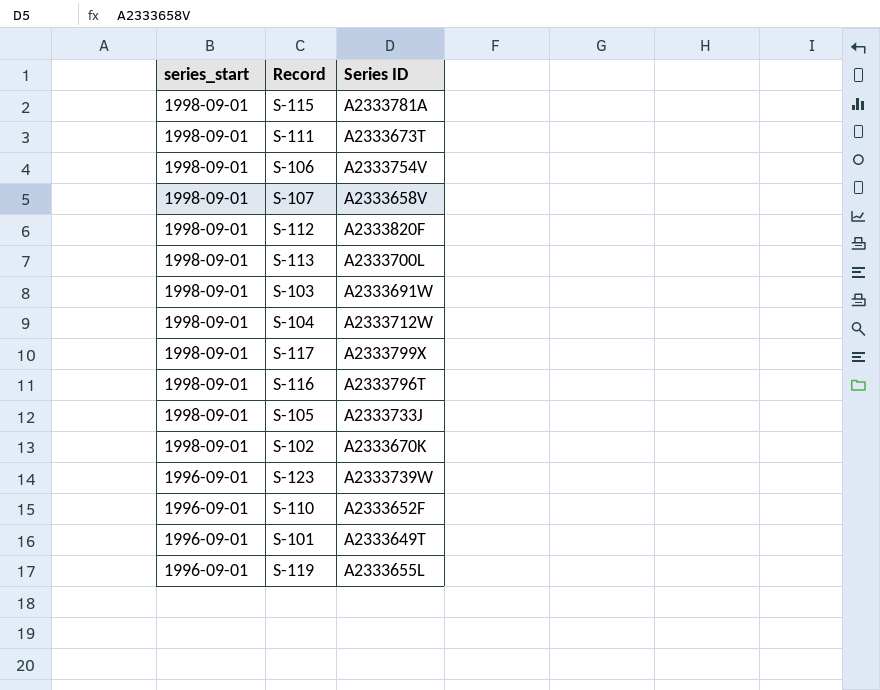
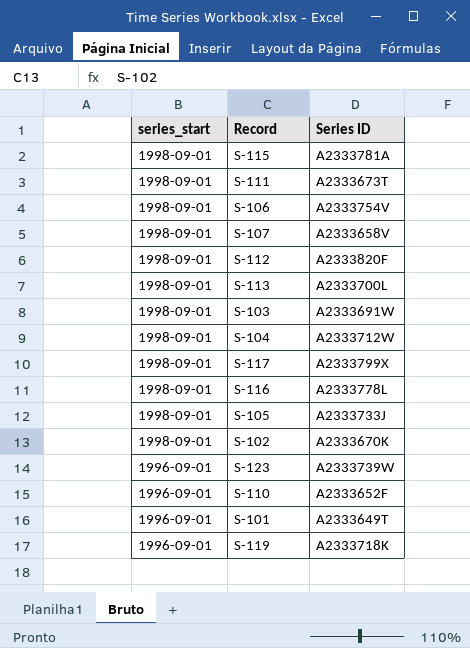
S-116 | Series ID: A2333796T -> A2333778L
S-119 | Series ID: A2333655L -> A2333718K

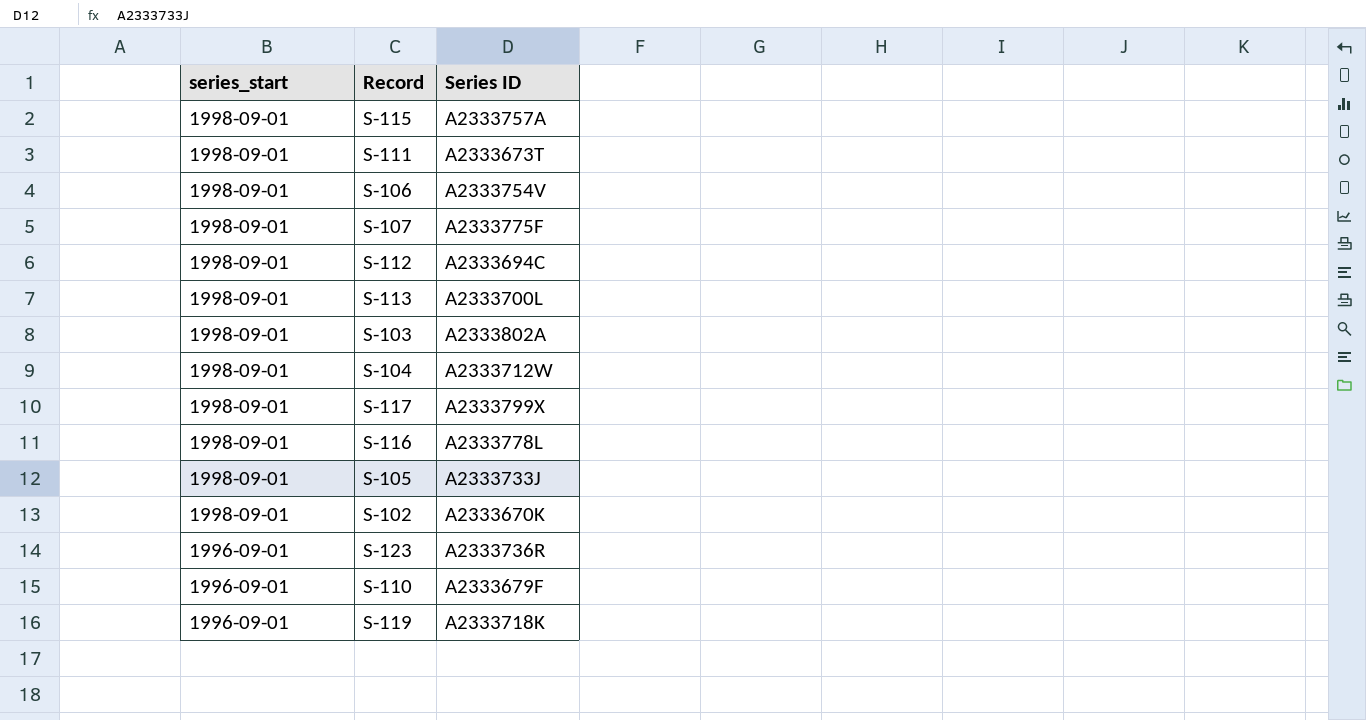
row S-101: 1996-09-01 | A2333649T -> none
S-115 | Series ID: A2333781A -> A2333757A
S-107 | Series ID: A2333658V -> A2333775F
S-112 | Series ID: A2333820F -> A2333694C
S-103 | Series ID: A2333691W -> A2333802A
S-123 | Series ID: A2333739W -> A2333736R
S-110 | Series ID: A2333652F -> A2333679F

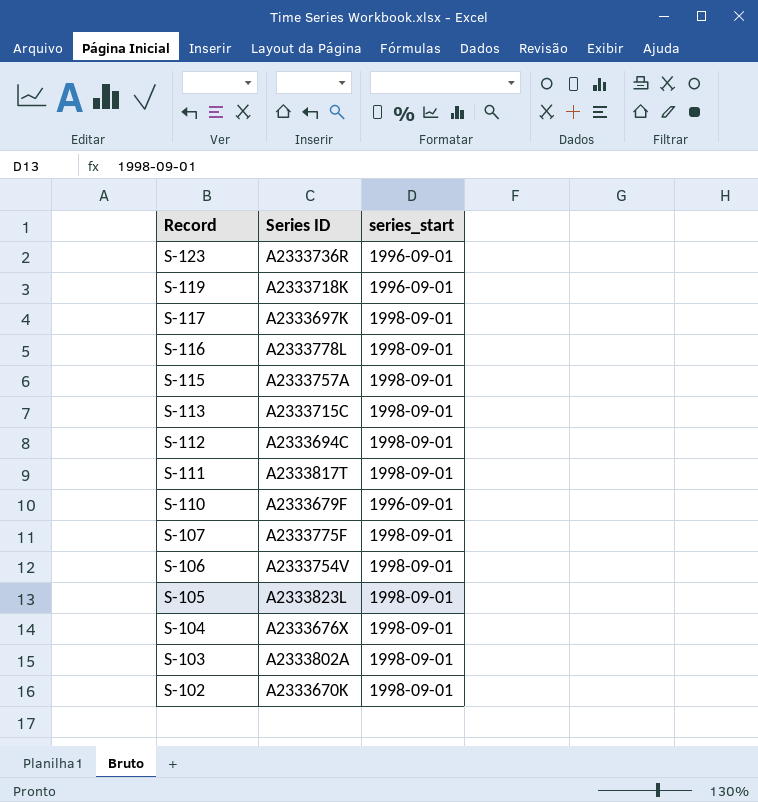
row order: series_start descending -> Record descending
column series_start | position: 1 -> 3
S-117 | Series ID: A2333799X -> A2333697K
S-113 | Series ID: A2333700L -> A2333715C
S-111 | Series ID: A2333673T -> A2333817T
S-105 | Series ID: A2333733J -> A2333823L
S-104 | Series ID: A2333712W -> A2333676X

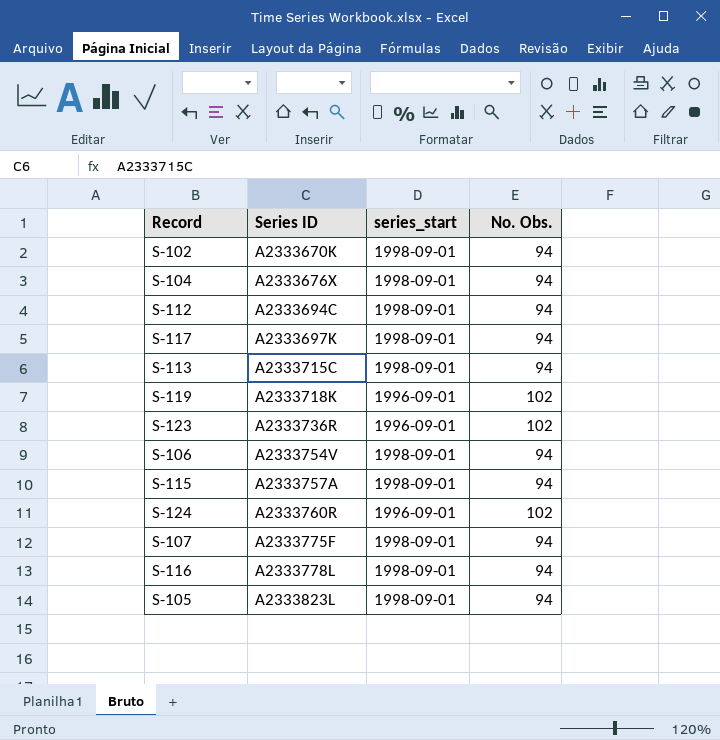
row order: Record descending -> Series ID ascending
column No. Obs. | position: none -> 4
row S-111: A2333817T | 1998-09-01 -> none
row S-110: A2333679F | 1996-09-01 -> none
row S-103: A2333802A | 1998-09-01 -> none
row S-124: none -> A2333760R | 1996-09-01 | 102

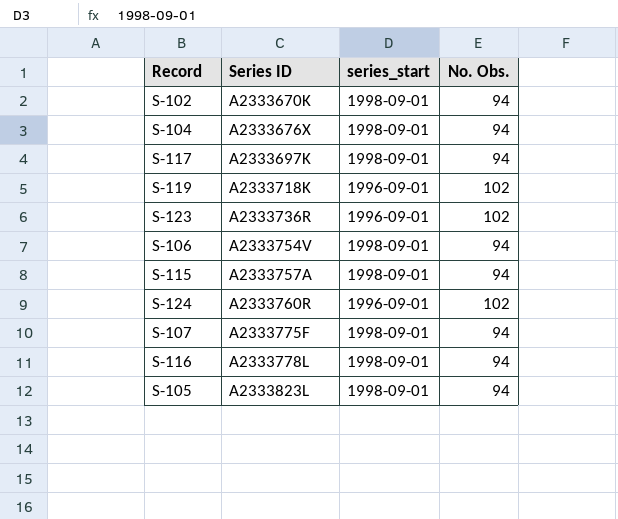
row S-112: A2333694C | 1998-09-01 | 94 -> none
row S-113: A2333715C | 1998-09-01 | 94 -> none

